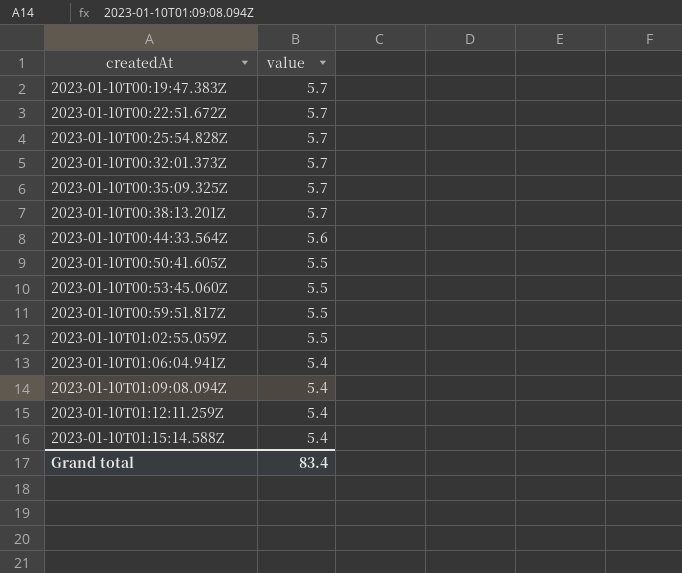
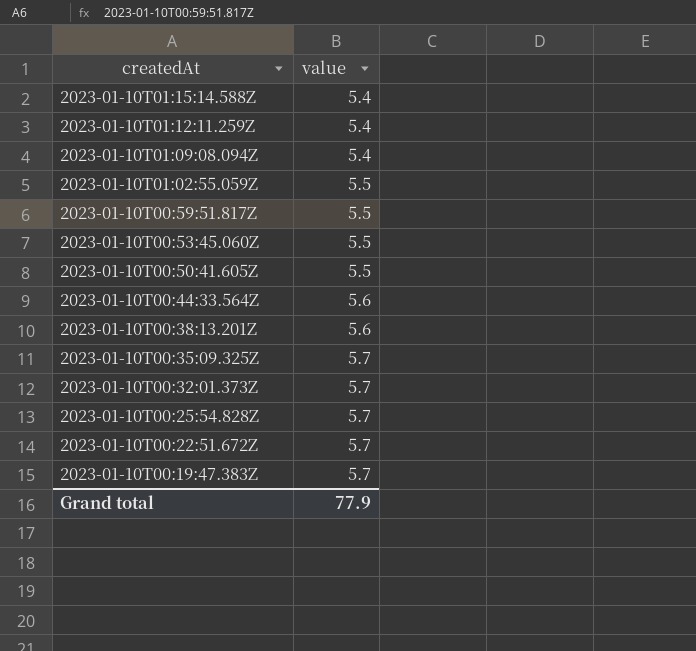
row order: createdAt ascending -> createdAt descending
row 2023-01-10T01:06:04.941Z: 5.4 -> none
2023-01-10T00:38:13.201Z | value: 5.7 -> 5.6
Grand total | value: 83.4 -> 77.9

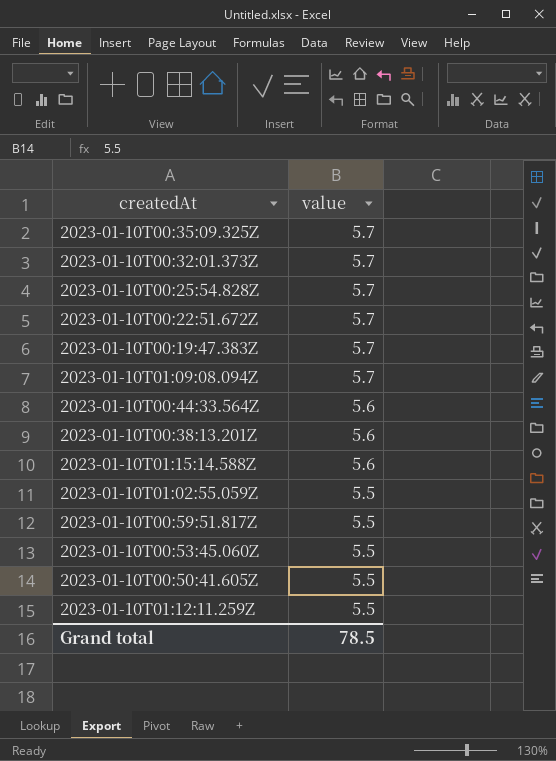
row order: createdAt descending -> value descending
2023-01-10T01:09:08.094Z | value: 5.4 -> 5.7
2023-01-10T01:15:14.588Z | value: 5.4 -> 5.6
2023-01-10T01:12:11.259Z | value: 5.4 -> 5.5
Grand total | value: 77.9 -> 78.5

